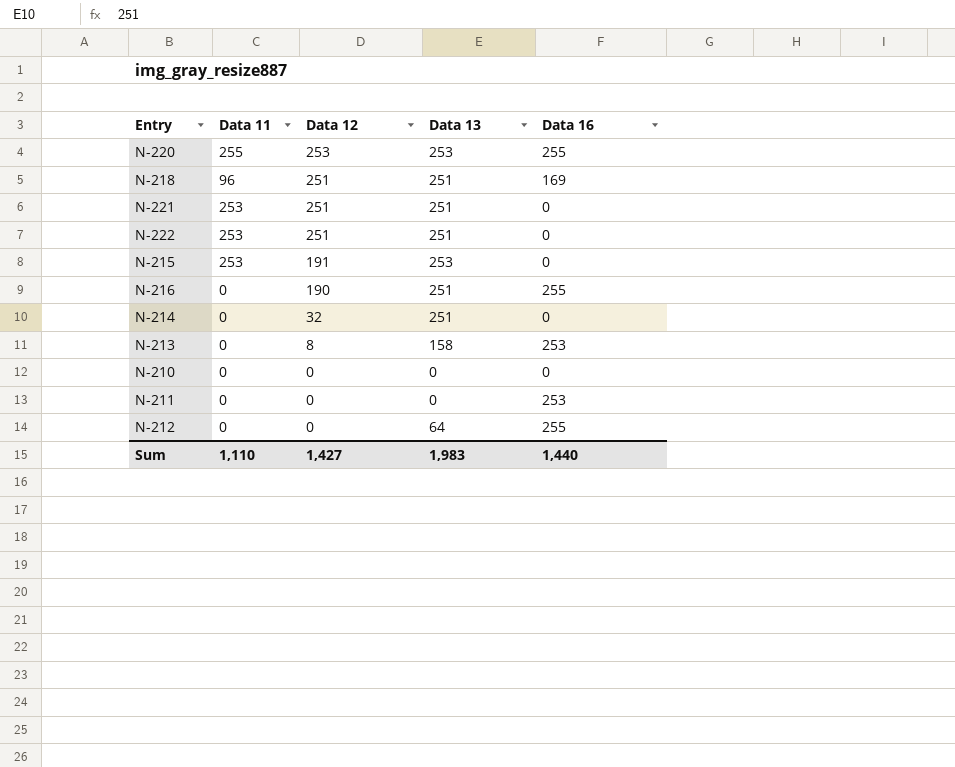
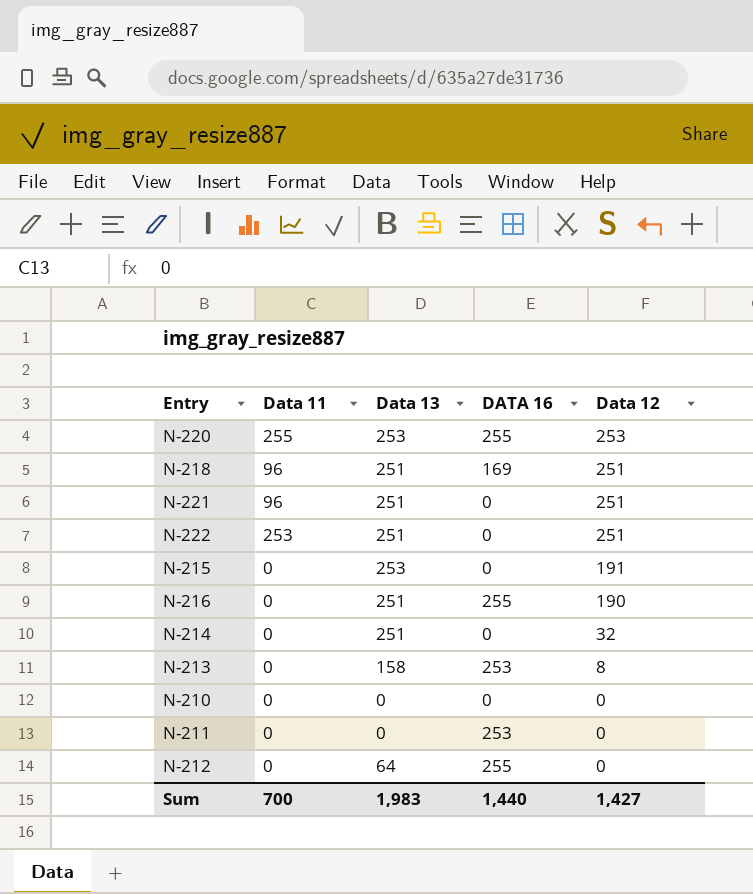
column name: Data 16 -> DATA 16
column Data 12 | position: 3 -> 5
N-221 | Data 11: 253 -> 96
N-215 | Data 11: 253 -> 0
Sum | Data 11: 1,110 -> 700

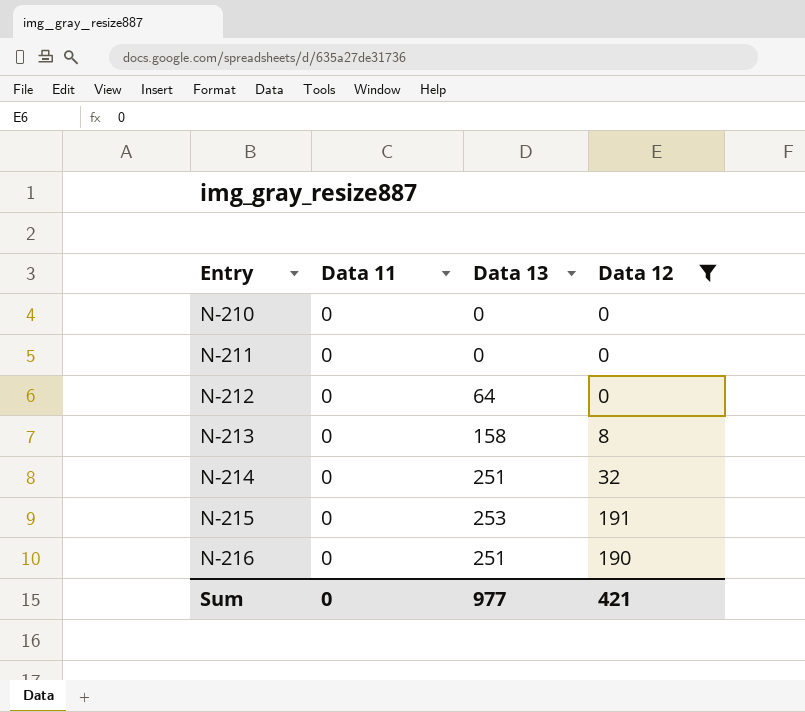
filter: none -> Data 12 <= 191
row order: Data 12 descending -> Entry ascending
column DATA 16 | position: 4 -> none
Sum | Data 11: 700 -> 0
Sum | Data 13: 1,983 -> 977
Sum | Data 12: 1,427 -> 421

